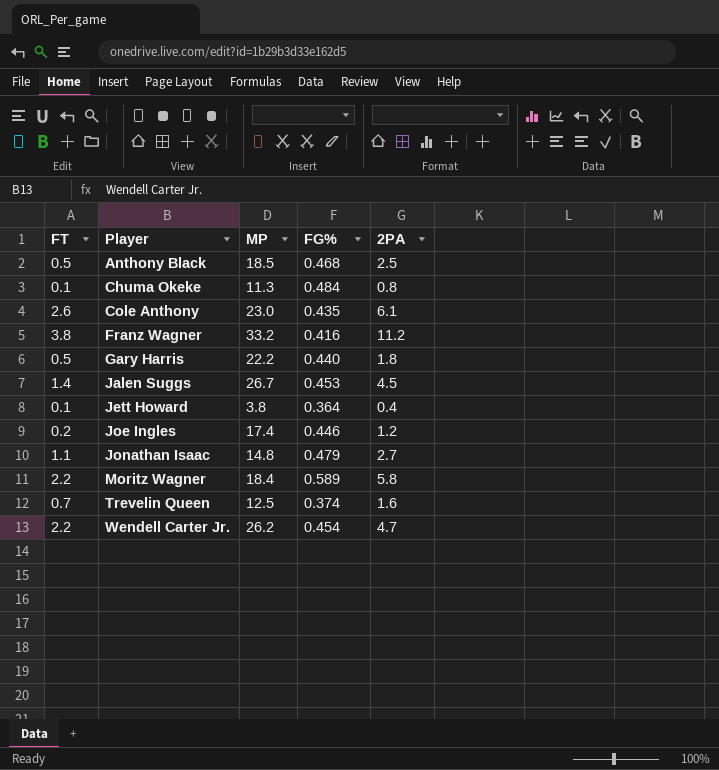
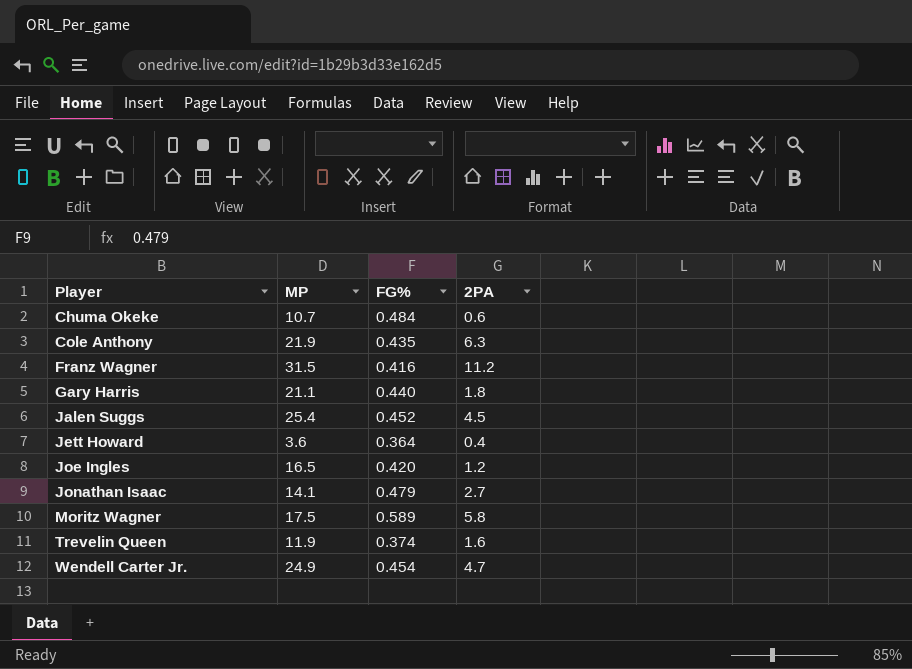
column FT | position: 1 -> none
row Anthony Black: 0.5 | 18.5 | 0.468 | 2.5 -> none
Chuma Okeke | MP: 11.3 -> 10.7
Chuma Okeke | 2PA: 0.8 -> 0.6
Cole Anthony | MP: 23.0 -> 21.9
Cole Anthony | 2PA: 6.1 -> 6.3
Franz Wagner | MP: 33.2 -> 31.5
Gary Harris | MP: 22.2 -> 21.1
Jalen Suggs | MP: 26.7 -> 25.4
Jalen Suggs | FG%: 0.453 -> 0.452
Jett Howard | MP: 3.8 -> 3.6
Joe Ingles | MP: 17.4 -> 16.5
Joe Ingles | FG%: 0.446 -> 0.420
Jonathan Isaac | MP: 14.8 -> 14.1
Moritz Wagner | MP: 18.4 -> 17.5
Trevelin Queen | MP: 12.5 -> 11.9
Wendell Carter Jr. | MP: 26.2 -> 24.9

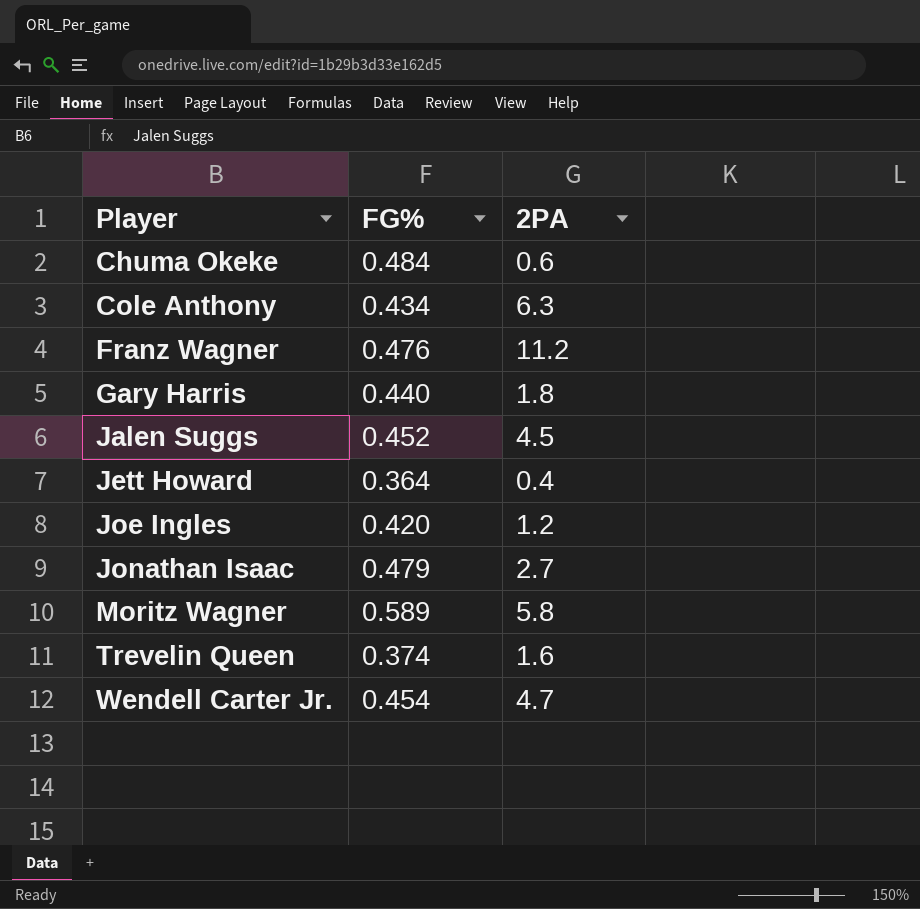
column MP | position: 2 -> none
Cole Anthony | FG%: 0.435 -> 0.434
Franz Wagner | FG%: 0.416 -> 0.476

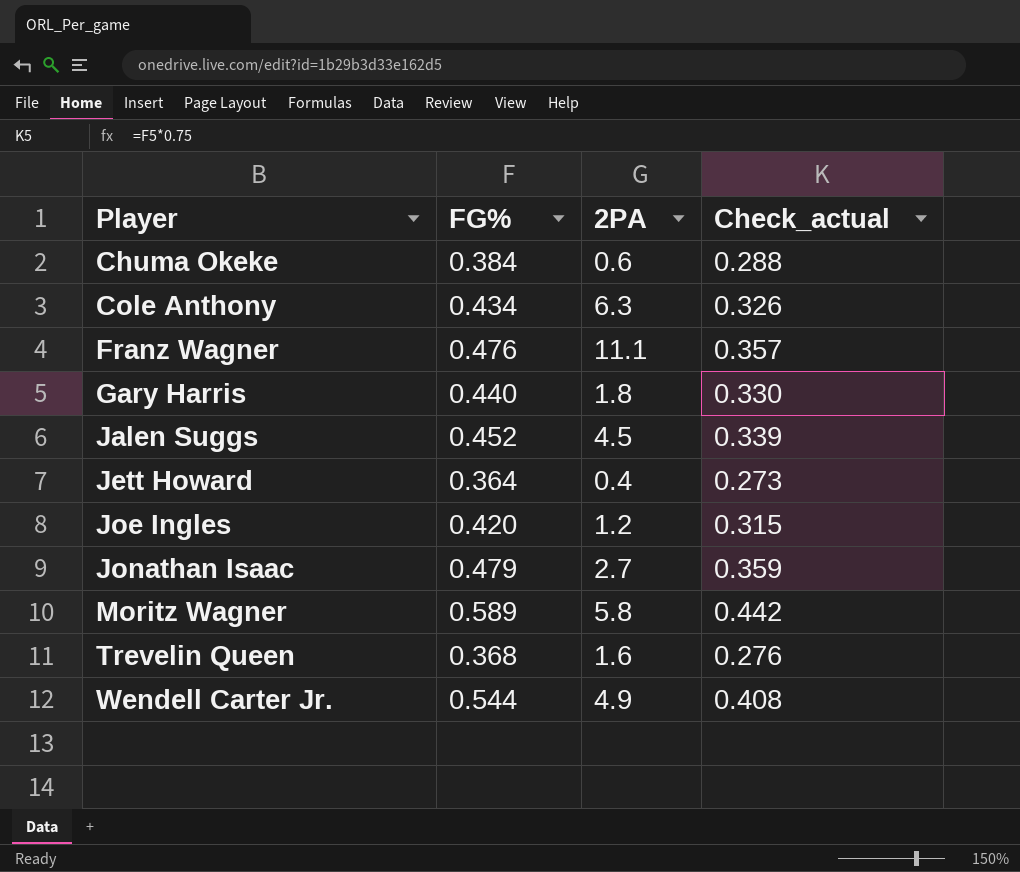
column Check_actual | formula: none -> [FG%] * 0.75
Chuma Okeke | FG%: 0.484 -> 0.384
Franz Wagner | 2PA: 11.2 -> 11.1
Trevelin Queen | FG%: 0.374 -> 0.368
Wendell Carter Jr. | FG%: 0.454 -> 0.544
Wendell Carter Jr. | 2PA: 4.7 -> 4.9

